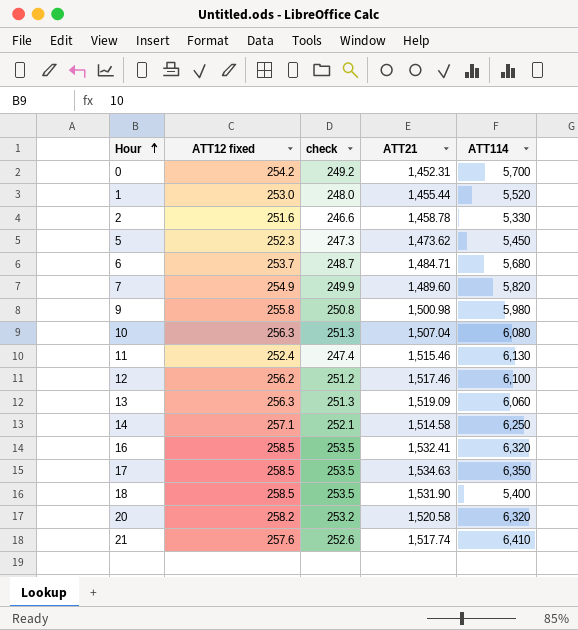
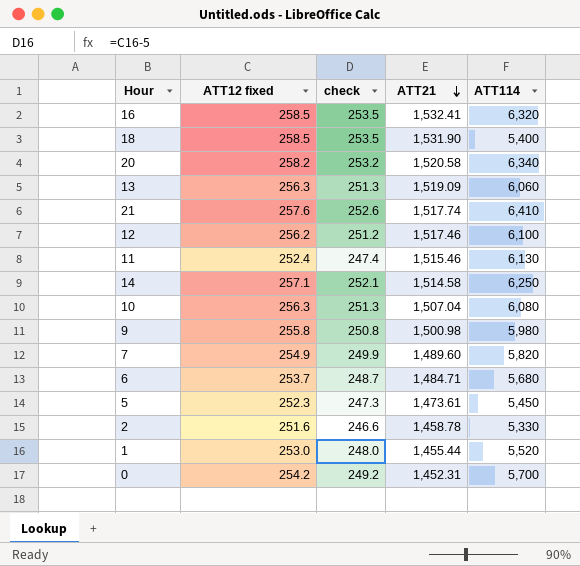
row order: Hour ascending -> ATT21 descending
row 17: 258.5 | 253.5 | 1,534.63 | 6,350 -> none
20 | ATT114: 6,320 -> 6,340
5 | ATT21: 1,473.62 -> 1,473.61

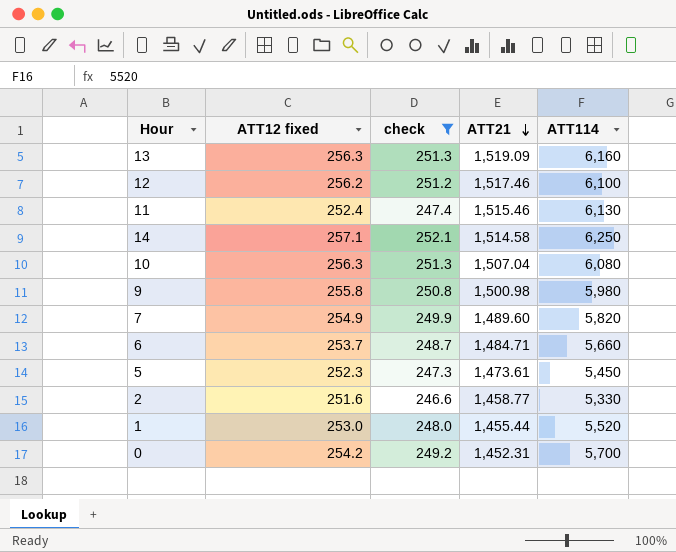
filter: none -> check <= 252.1
13 | ATT114: 6,060 -> 6,160
6 | ATT114: 5,680 -> 5,660
2 | ATT21: 1,458.78 -> 1,458.77

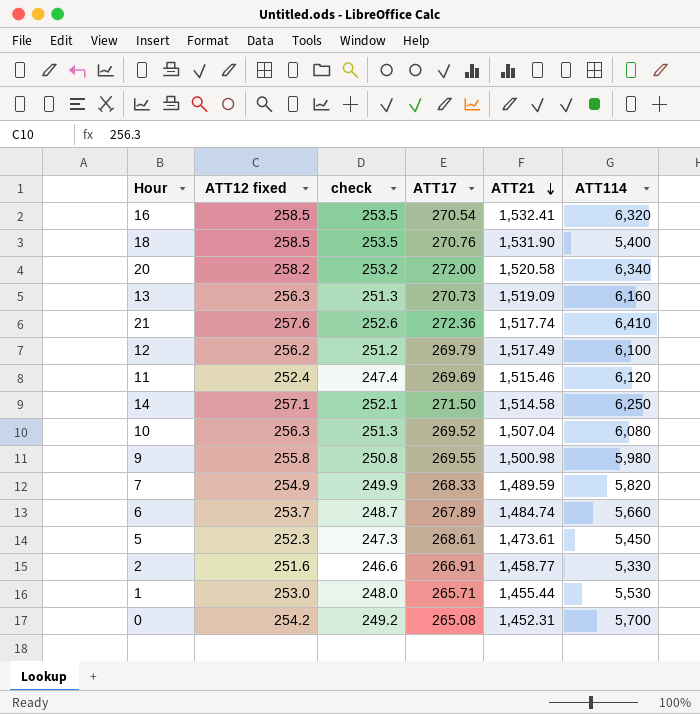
filter: check <= 252.1 -> none
column ATT17 | position: none -> 4
12 | ATT21: 1,517.46 -> 1,517.49
11 | ATT114: 6,130 -> 6,120
7 | ATT21: 1,489.60 -> 1,489.59
6 | ATT21: 1,484.71 -> 1,484.74
1 | ATT114: 5,520 -> 5,530

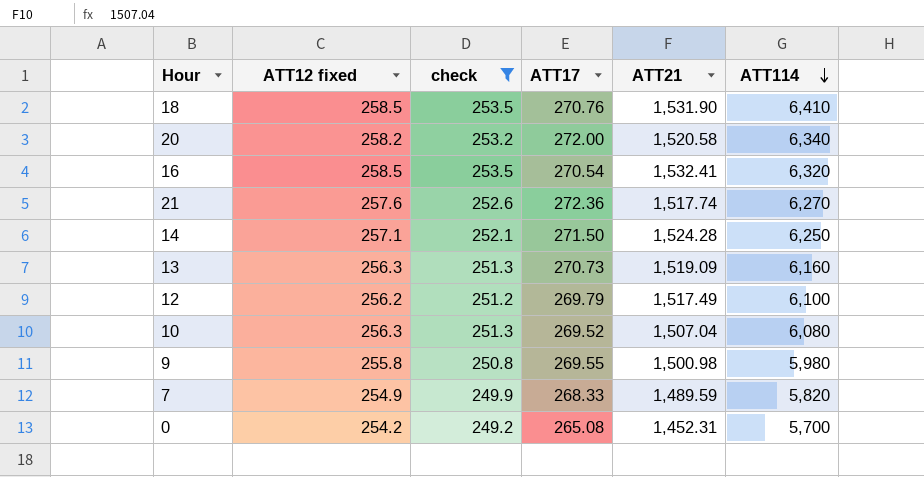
filter: none -> check >= 249.2
row order: ATT21 descending -> ATT114 descending
18 | ATT114: 5,400 -> 6,410
21 | ATT114: 6,410 -> 6,270
14 | ATT21: 1,514.58 -> 1,524.28

